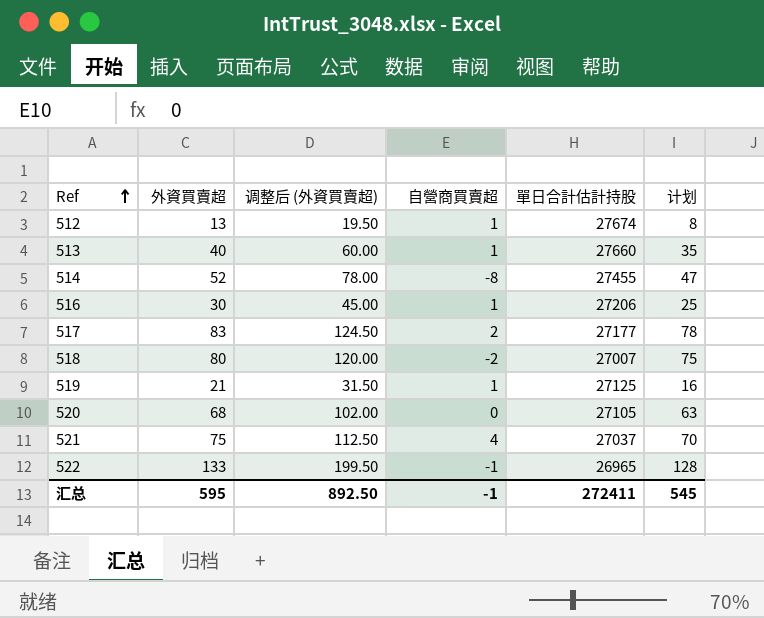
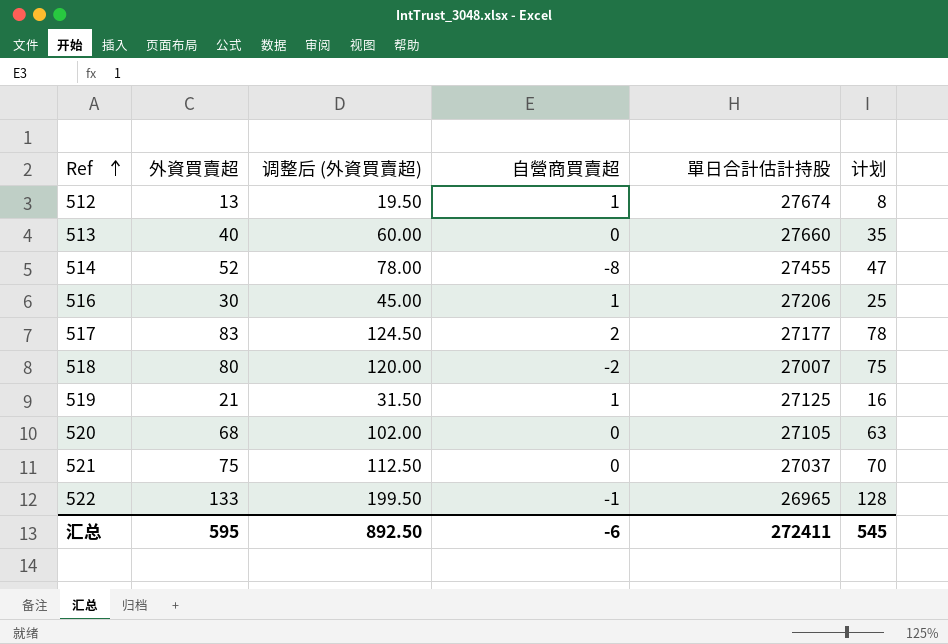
513 | 自營商買賣超: 1 -> 0
521 | 自營商買賣超: 4 -> 0
汇总 | 自營商買賣超: -1 -> -6

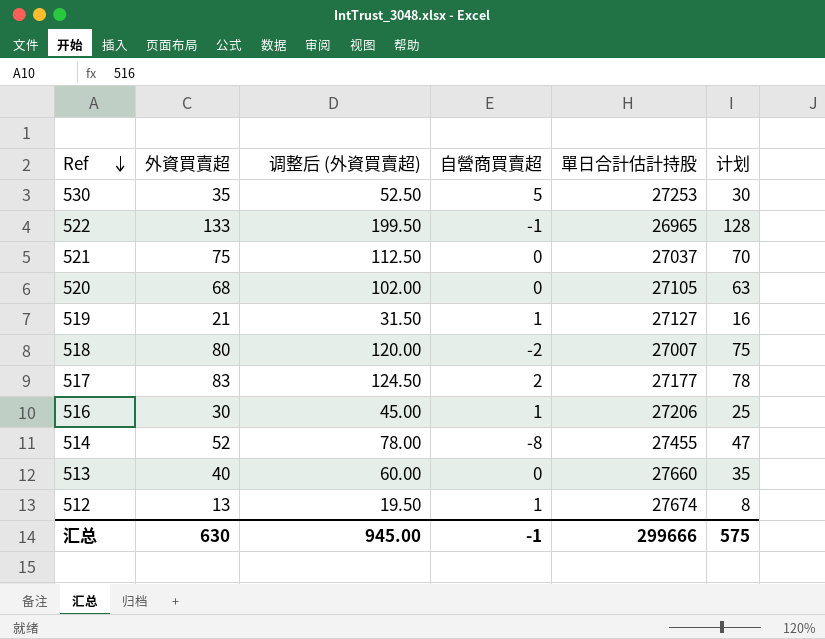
row order: Ref ascending -> Ref descending
row 530: none -> 35 | 52.50 | 5 | 27253 | 30
519 | 單日合計估計持股: 27125 -> 27127
汇总 | 外資買賣超: 595 -> 630
汇总 | 调整后 (外資買賣超): 892.50 -> 945.00
汇总 | 自營商買賣超: -6 -> -1
汇总 | 單日合計估計持股: 272411 -> 299666
汇总 | 计划: 545 -> 575

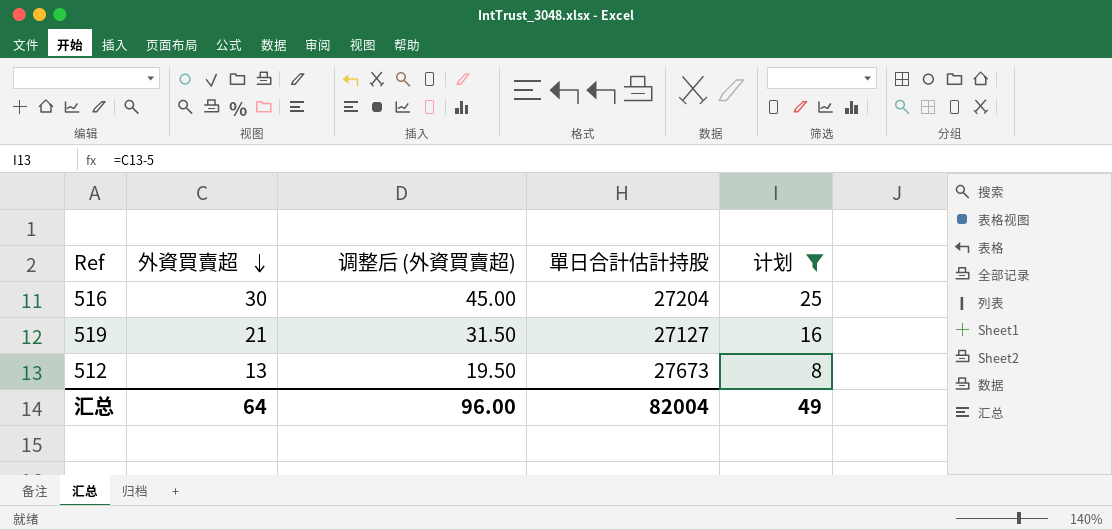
filter: none -> 计划 <= 25
row order: Ref descending -> 外資買賣超 descending
column 自營商買賣超 | position: 4 -> none
516 | 單日合計估計持股: 27206 -> 27204
512 | 單日合計估計持股: 27674 -> 27673
汇总 | 外資買賣超: 630 -> 64
汇总 | 调整后 (外資買賣超): 945.00 -> 96.00
汇总 | 單日合計估計持股: 299666 -> 82004
汇总 | 计划: 575 -> 49

